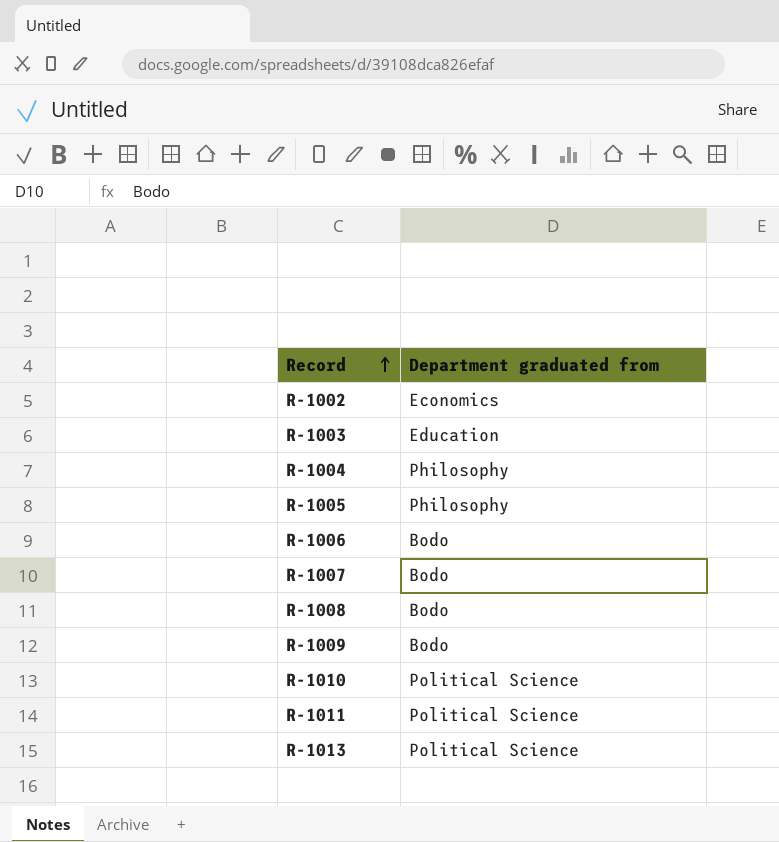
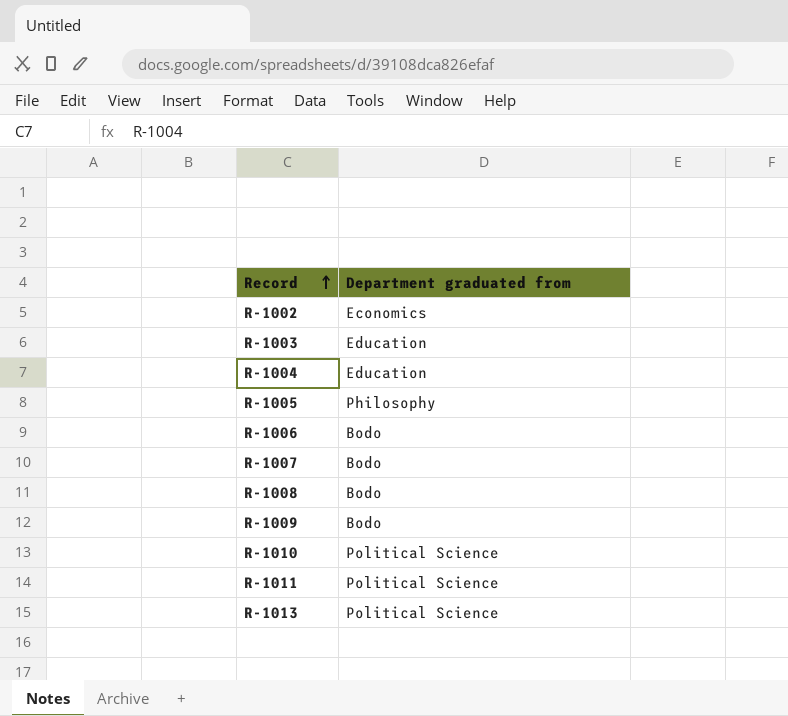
R-1004 | Department graduated from: Philosophy -> Education

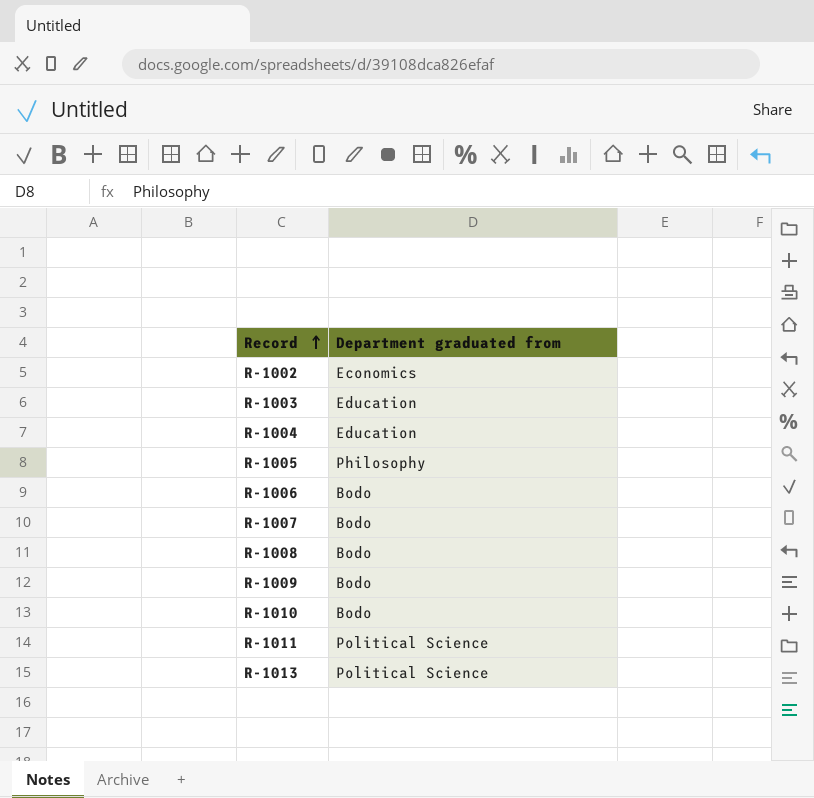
R-1010 | Department graduated from: Political Science -> Bodo

